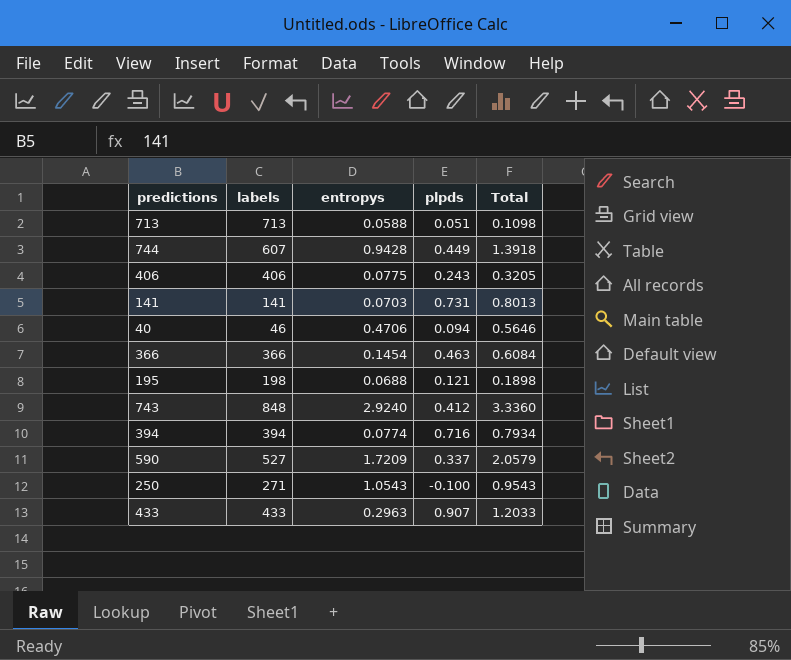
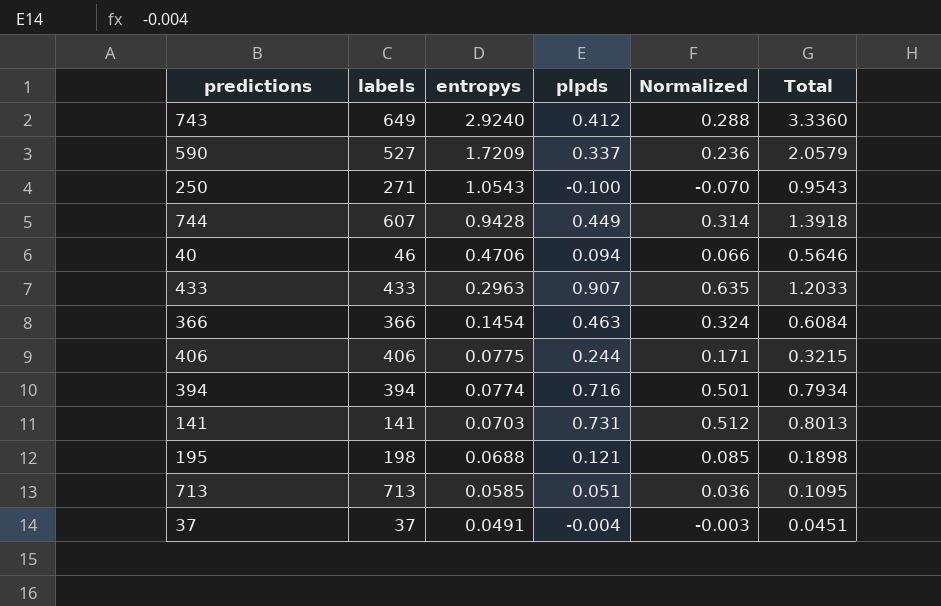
row order: none -> entropys descending
column Normalized | formula: none -> [plpds] * 0.7
743 | labels: 848 -> 649
406 | plpds: 0.243 -> 0.244
406 | Total: 0.3205 -> 0.3215
713 | entropys: 0.0588 -> 0.0585
713 | Total: 0.1098 -> 0.1095
row 37: none -> 37 | 0.0491 | -0.004 | -0.003 | 0.0451

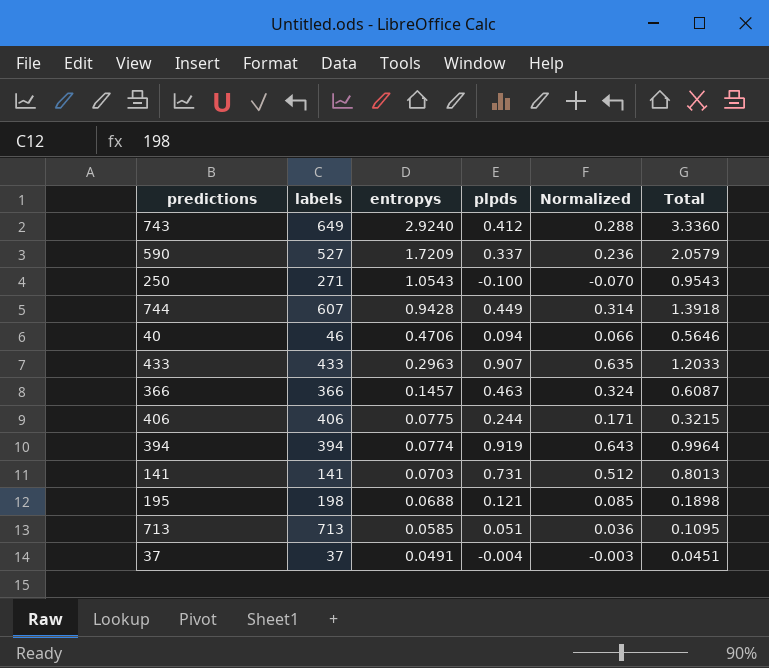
366 | entropys: 0.1454 -> 0.1457
366 | Total: 0.6084 -> 0.6087
394 | plpds: 0.716 -> 0.919
394 | Normalized: 0.501 -> 0.643
394 | Total: 0.7934 -> 0.9964

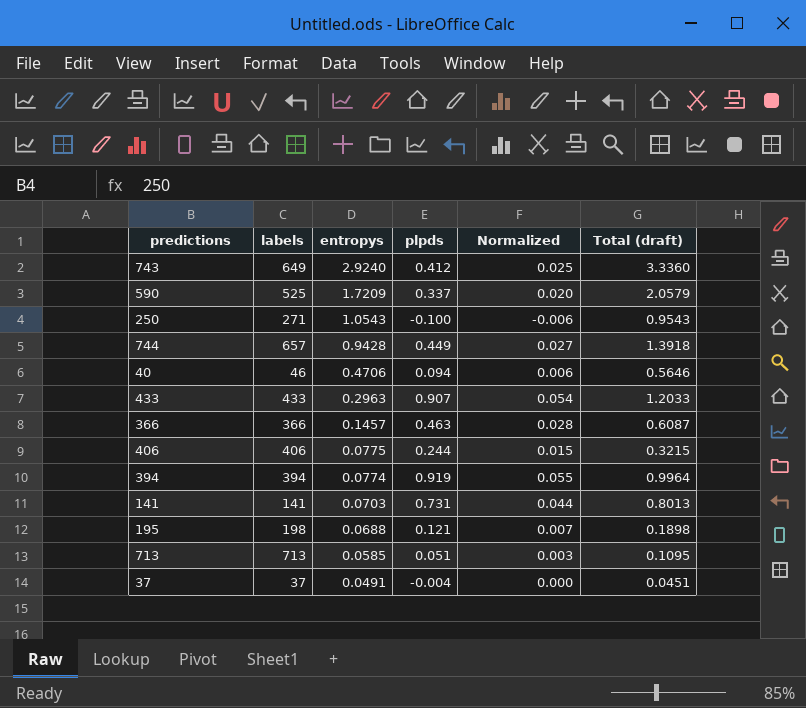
column Normalized | formula: [plpds] * 0.7 -> [plpds] * 0.06
column name: Total -> Total (draft)
590 | labels: 527 -> 525
744 | labels: 607 -> 657

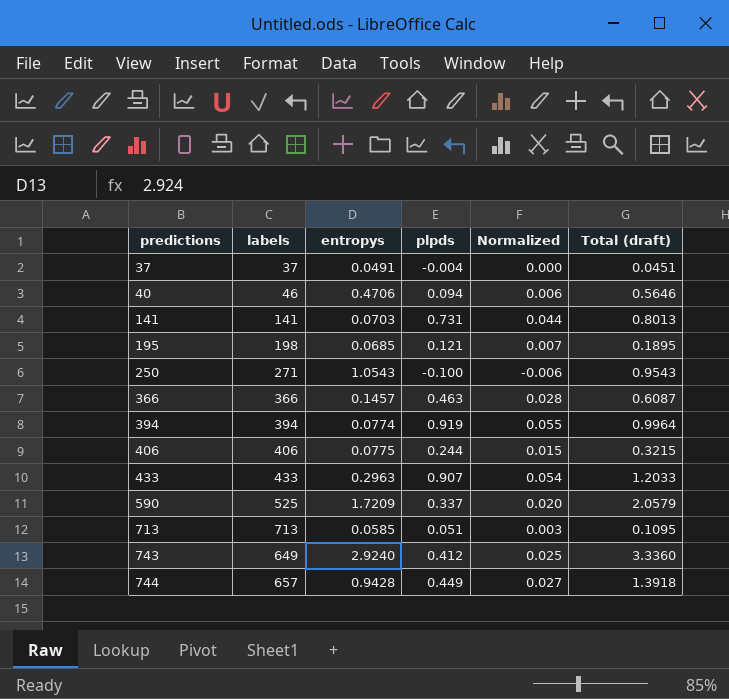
row order: entropys descending -> predictions ascending
195 | entropys: 0.0688 -> 0.0685
195 | Total (draft): 0.1898 -> 0.1895

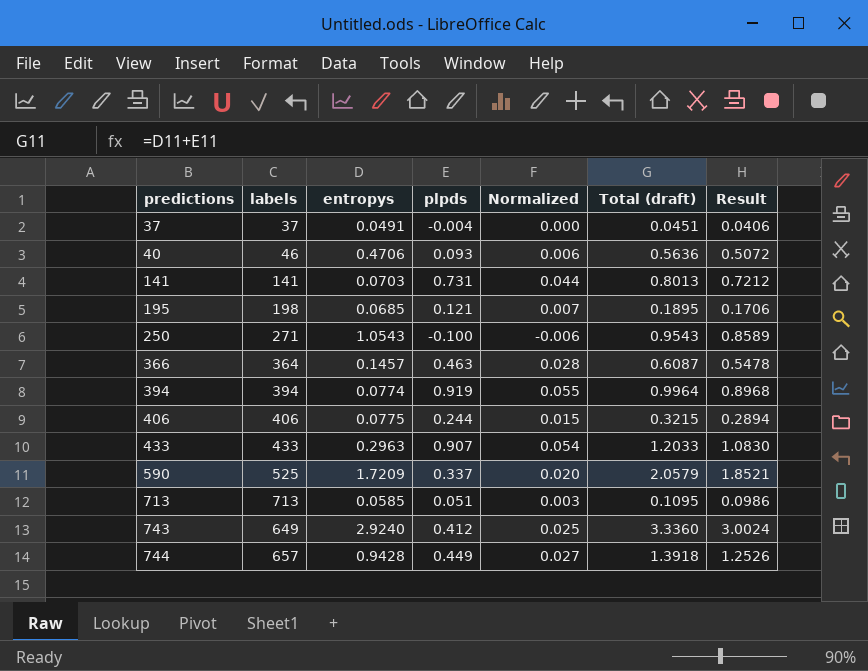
column Result | formula: none -> [Total (draft)] * 0.9
40 | plpds: 0.094 -> 0.093
40 | Total (draft): 0.5646 -> 0.5636
366 | labels: 366 -> 364

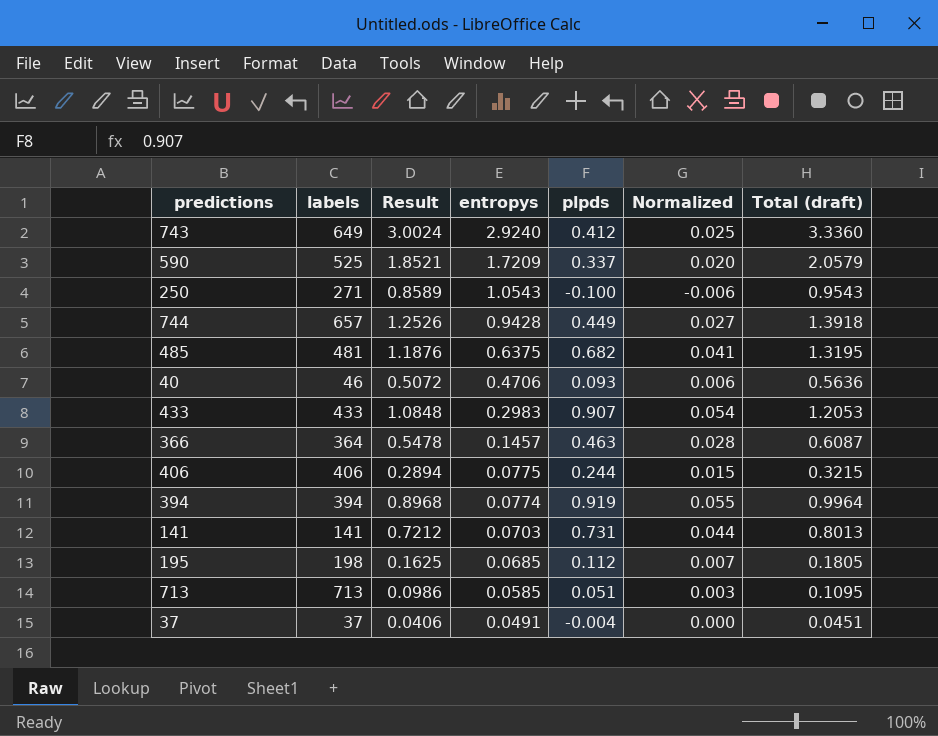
row order: predictions ascending -> entropys descending
column Result | position: 7 -> 3
row 485: none -> 481 | 1.1876 | 0.6375 | 0.682 | 0.041 | 1.3195
433 | Result: 1.0830 -> 1.0848
433 | entropys: 0.2963 -> 0.2983
433 | Total (draft): 1.2033 -> 1.2053
195 | Result: 0.1706 -> 0.1625
195 | plpds: 0.121 -> 0.112
195 | Total (draft): 0.1895 -> 0.1805

